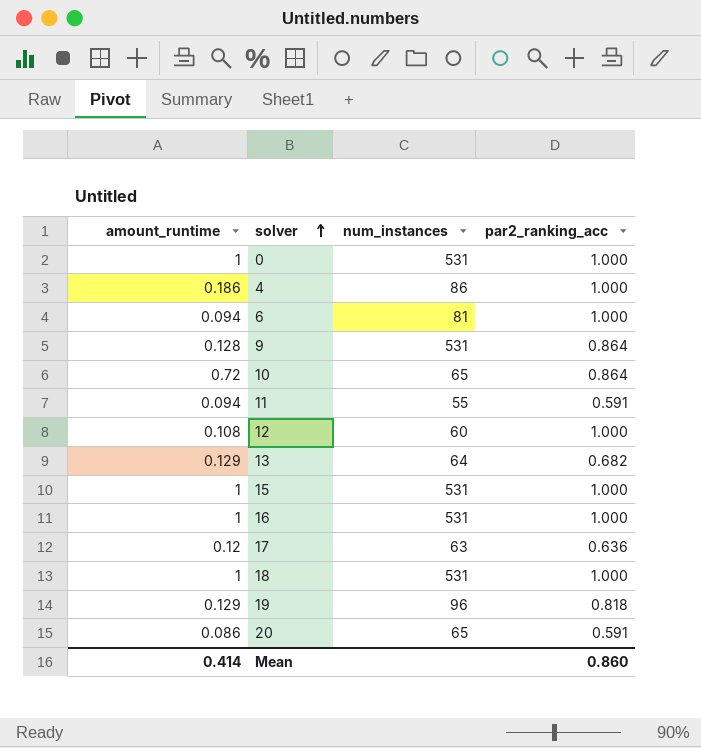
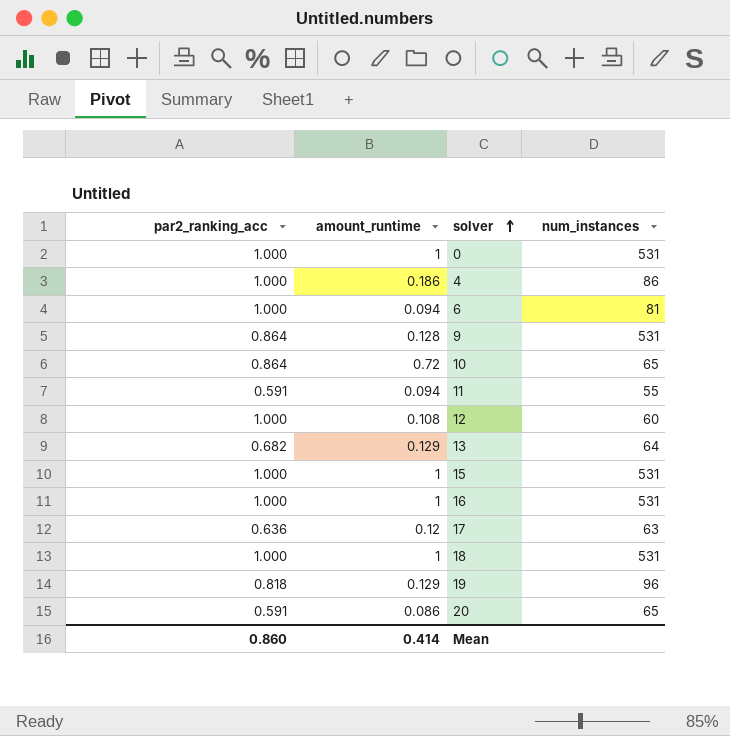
column par2_ranking_acc | position: 4 -> 1

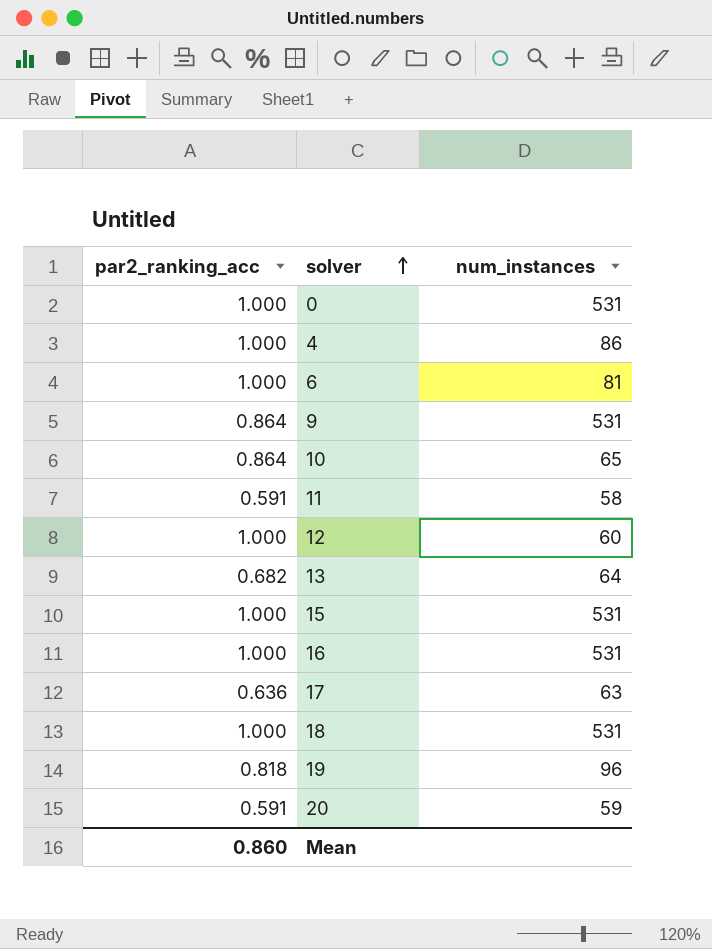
column amount_runtime | position: 2 -> none
11 | num_instances: 55 -> 58
20 | num_instances: 65 -> 59

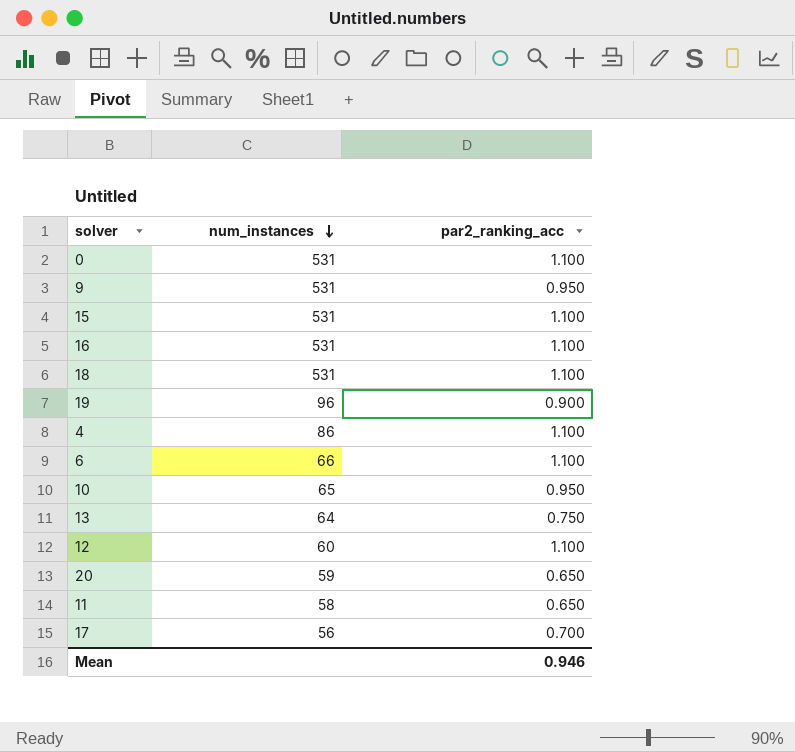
row order: solver ascending -> num_instances descending
column par2_ranking_acc | position: 1 -> 3
0 | par2_ranking_acc: 1.000 -> 1.100
9 | par2_ranking_acc: 0.864 -> 0.950
15 | par2_ranking_acc: 1.000 -> 1.100
16 | par2_ranking_acc: 1.000 -> 1.100
18 | par2_ranking_acc: 1.000 -> 1.100
19 | par2_ranking_acc: 0.818 -> 0.900
4 | par2_ranking_acc: 1.000 -> 1.100
6 | num_instances: 81 -> 66
6 | par2_ranking_acc: 1.000 -> 1.100
10 | par2_ranking_acc: 0.864 -> 0.950
13 | par2_ranking_acc: 0.682 -> 0.750
12 | par2_ranking_acc: 1.000 -> 1.100
20 | par2_ranking_acc: 0.591 -> 0.650
11 | par2_ranking_acc: 0.591 -> 0.650
17 | num_instances: 63 -> 56
17 | par2_ranking_acc: 0.636 -> 0.700
Mean | par2_ranking_acc: 0.860 -> 0.946

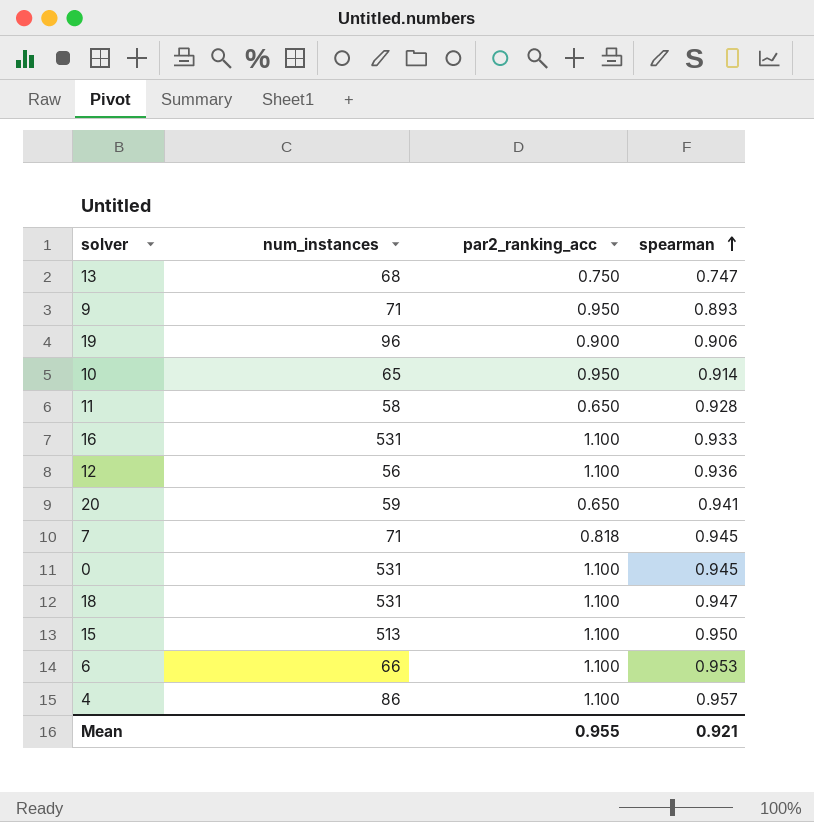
row order: num_instances descending -> spearman ascending
column spearman | position: none -> 4
row 17: 56 | 0.700 -> none
13 | num_instances: 64 -> 68
9 | num_instances: 531 -> 71
12 | num_instances: 60 -> 56
row 7: none -> 71 | 0.818 | 0.945
15 | num_instances: 531 -> 513
Mean | par2_ranking_acc: 0.946 -> 0.955

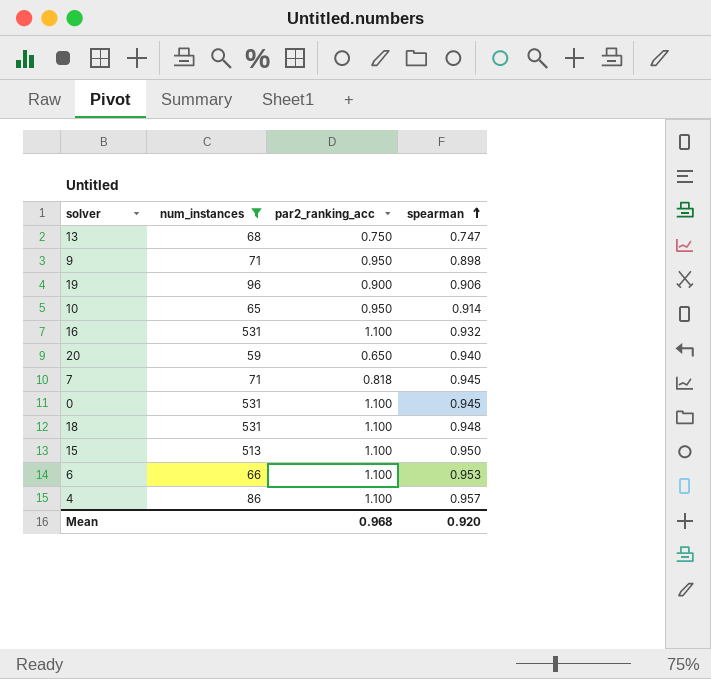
filter: none -> num_instances >= 59
9 | spearman: 0.893 -> 0.898
16 | spearman: 0.933 -> 0.932
20 | spearman: 0.941 -> 0.940
18 | spearman: 0.947 -> 0.948
Mean | par2_ranking_acc: 0.955 -> 0.968
Mean | spearman: 0.921 -> 0.920

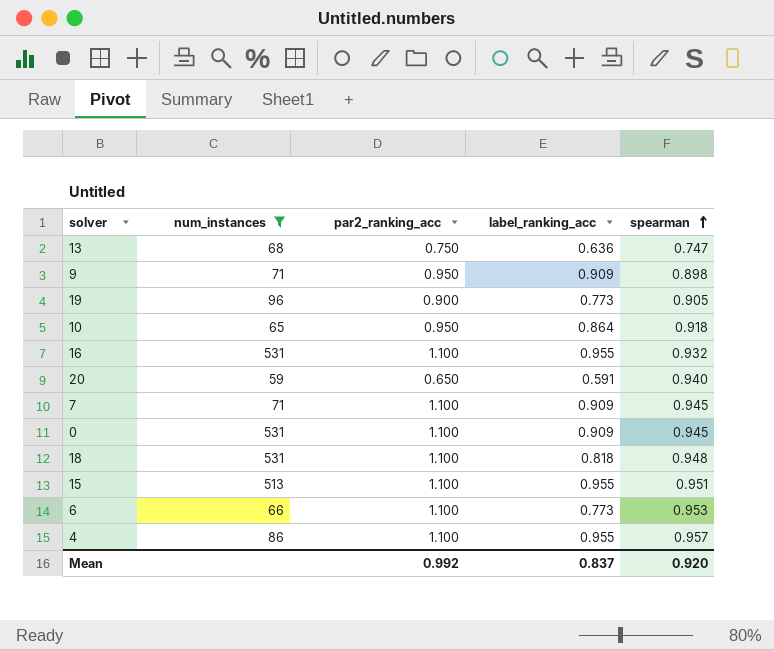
column label_ranking_acc | position: none -> 4
19 | spearman: 0.906 -> 0.905
10 | spearman: 0.914 -> 0.918
7 | par2_ranking_acc: 0.818 -> 1.100
15 | spearman: 0.950 -> 0.951
Mean | par2_ranking_acc: 0.968 -> 0.992

